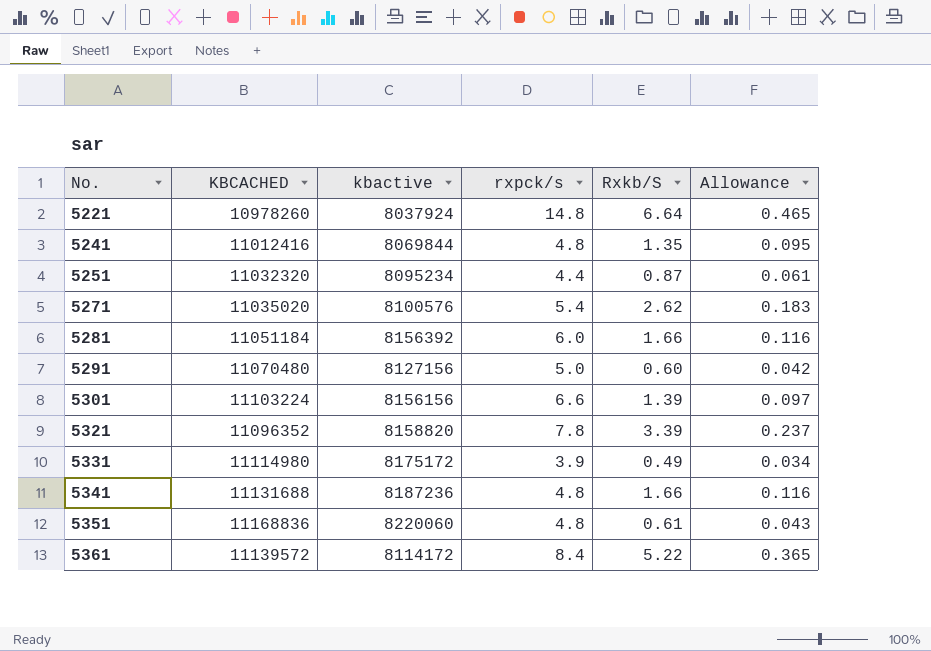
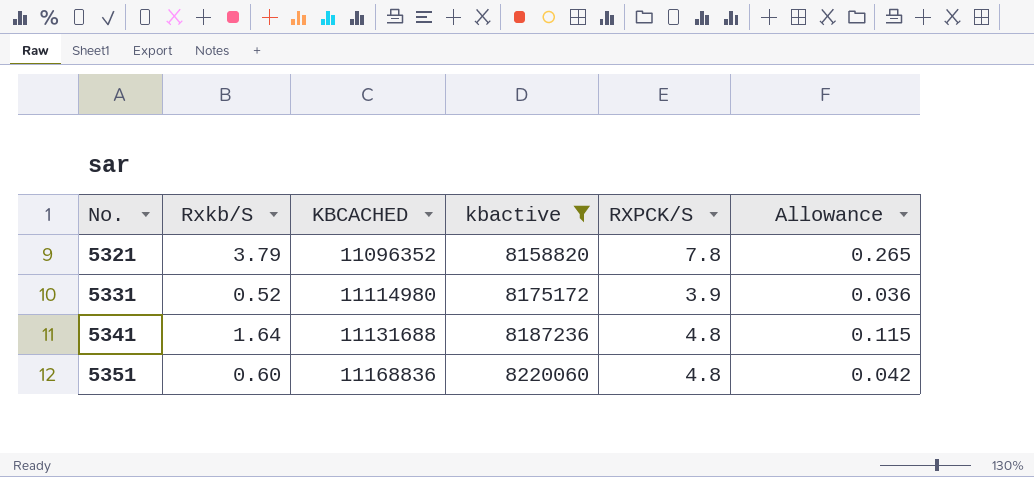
filter: none -> kbactive >= 8158820
column Rxkb/S | position: 5 -> 2
column name: rxpck/s -> RXPCK/S
5321 | Rxkb/S: 3.39 -> 3.79
5321 | Allowance: 0.237 -> 0.265
5331 | Rxkb/S: 0.49 -> 0.52
5331 | Allowance: 0.034 -> 0.036
5341 | Rxkb/S: 1.66 -> 1.64
5341 | Allowance: 0.116 -> 0.115
5351 | Rxkb/S: 0.61 -> 0.60
5351 | Allowance: 0.043 -> 0.042

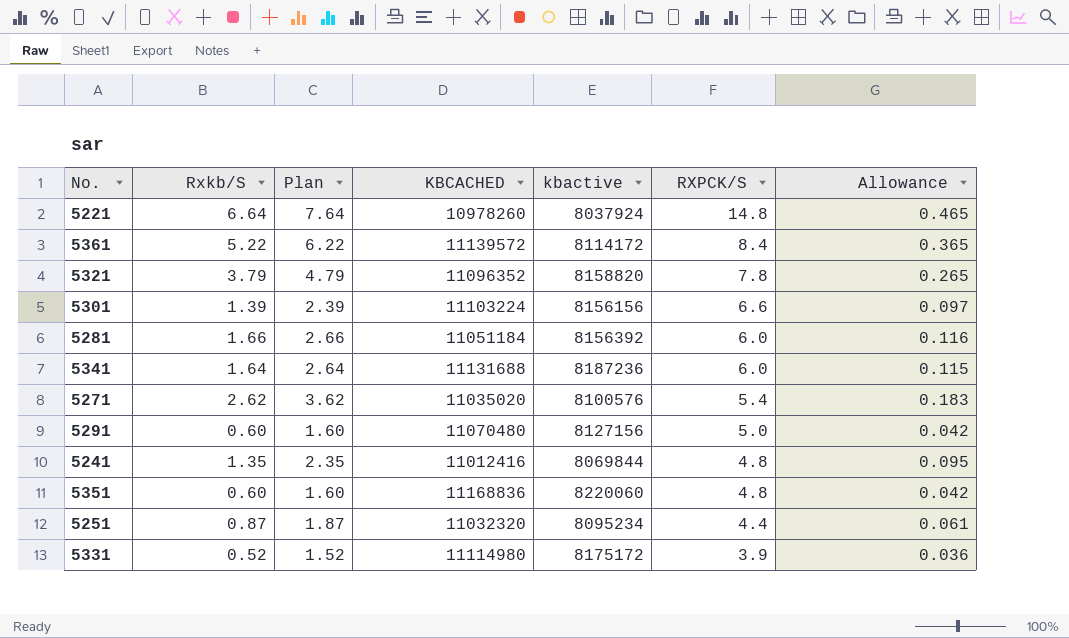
filter: kbactive >= 8158820 -> none
row order: No. ascending -> RXPCK/S descending
column Plan | formula: none -> [Rxkb/S] + 1
5341 | RXPCK/S: 4.8 -> 6.0

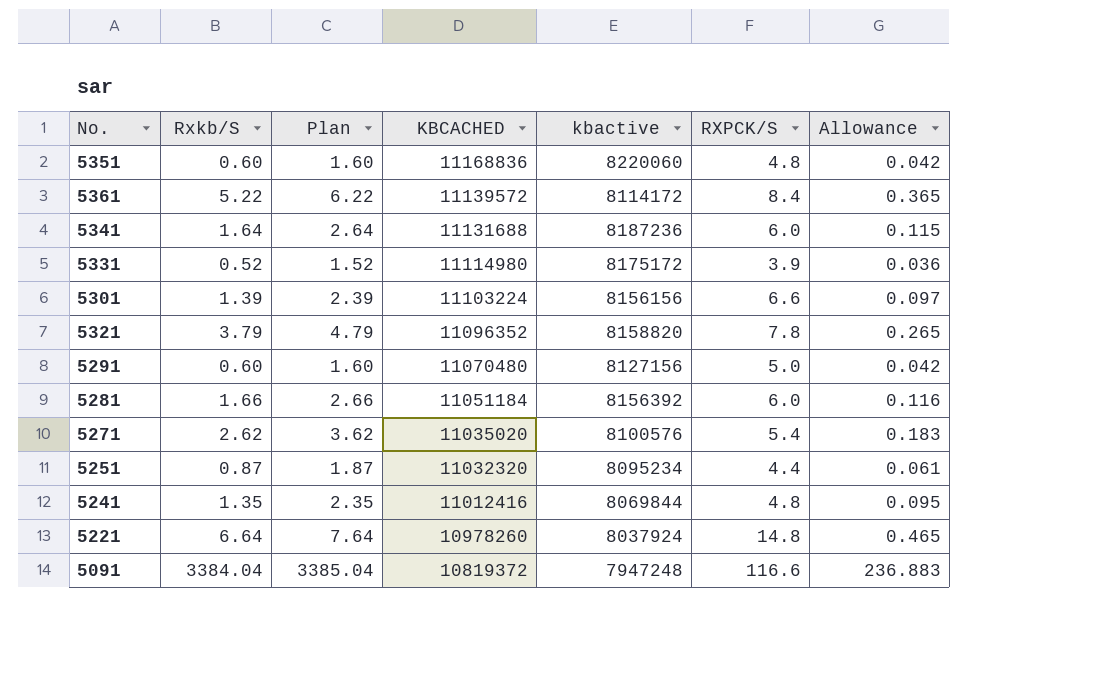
row order: RXPCK/S descending -> KBCACHED descending
row 5091: none -> 3384.04 | 3385.04 | 10819372 | 7947248 | 116.6 | 236.883

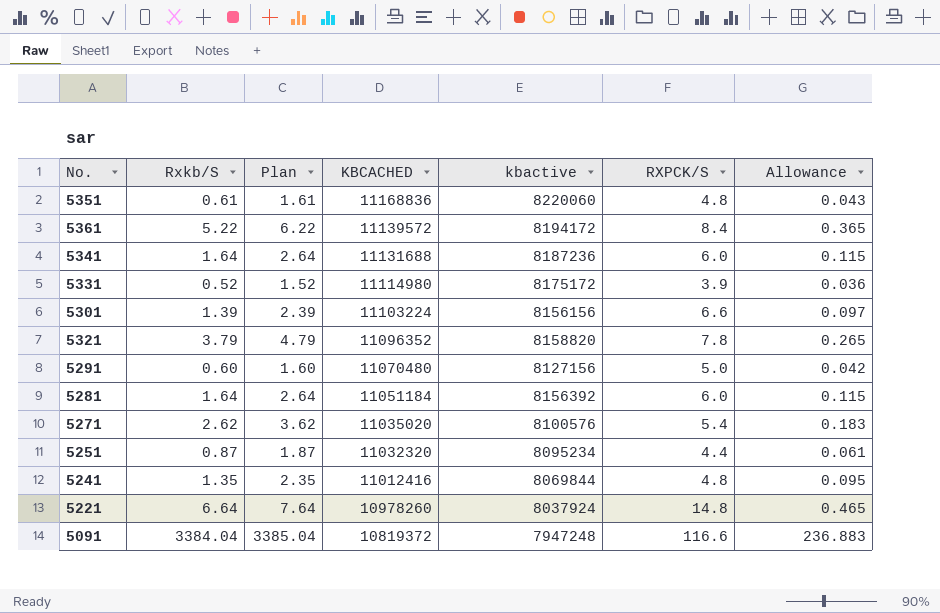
5351 | Rxkb/S: 0.60 -> 0.61
5351 | Plan: 1.60 -> 1.61
5351 | Allowance: 0.042 -> 0.043
5361 | kbactive: 8114172 -> 8194172
5281 | Rxkb/S: 1.66 -> 1.64
5281 | Plan: 2.66 -> 2.64
5281 | Allowance: 0.116 -> 0.115

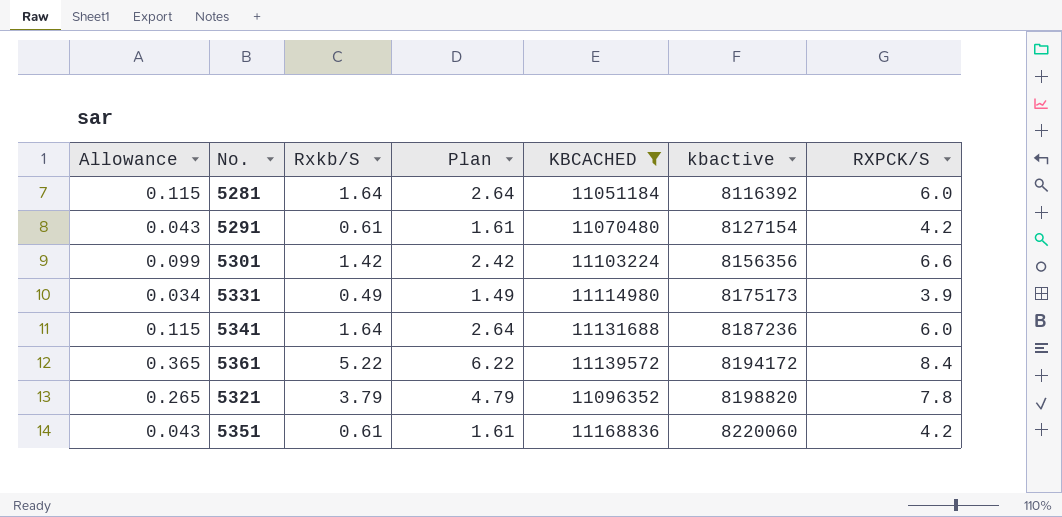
filter: none -> KBCACHED >= 11051184
row order: KBCACHED descending -> kbactive ascending
column Allowance | position: 7 -> 1
5281 | kbactive: 8156392 -> 8116392
5291 | Allowance: 0.042 -> 0.043
5291 | Rxkb/S: 0.60 -> 0.61
5291 | Plan: 1.60 -> 1.61
5291 | kbactive: 8127156 -> 8127154
5291 | RXPCK/S: 5.0 -> 4.2
5301 | Allowance: 0.097 -> 0.099
5301 | Rxkb/S: 1.39 -> 1.42
5301 | Plan: 2.39 -> 2.42
5301 | kbactive: 8156156 -> 8156356
5331 | Allowance: 0.036 -> 0.034
5331 | Rxkb/S: 0.52 -> 0.49
5331 | Plan: 1.52 -> 1.49
5331 | kbactive: 8175172 -> 8175173
5321 | kbactive: 8158820 -> 8198820
5351 | RXPCK/S: 4.8 -> 4.2

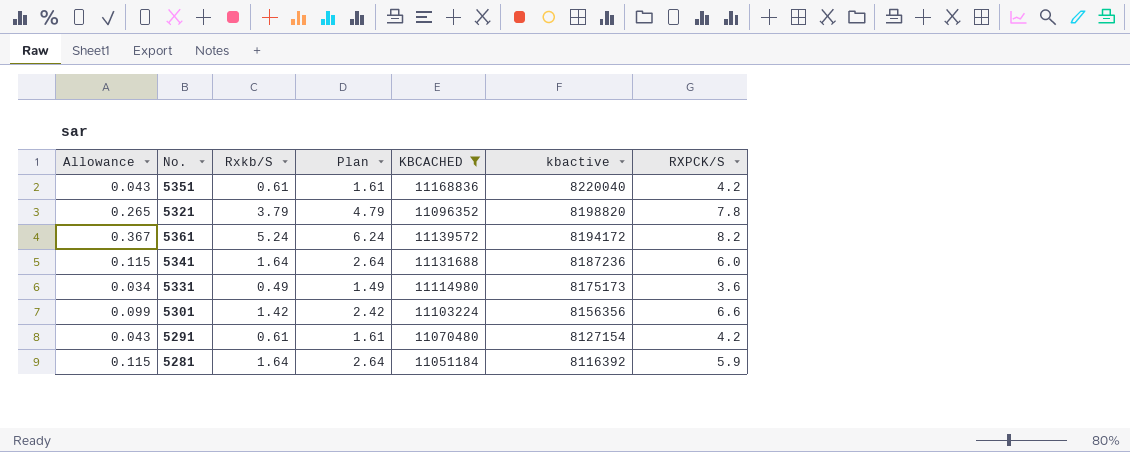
row order: kbactive ascending -> kbactive descending
5351 | kbactive: 8220060 -> 8220040
5361 | Allowance: 0.365 -> 0.367
5361 | Rxkb/S: 5.22 -> 5.24
5361 | Plan: 6.22 -> 6.24
5361 | RXPCK/S: 8.4 -> 8.2
5331 | RXPCK/S: 3.9 -> 3.6
5281 | RXPCK/S: 6.0 -> 5.9

